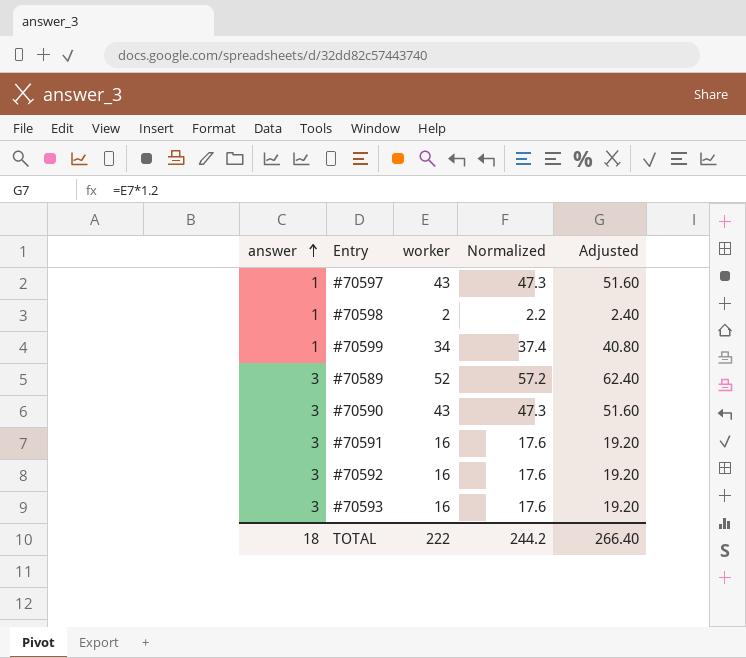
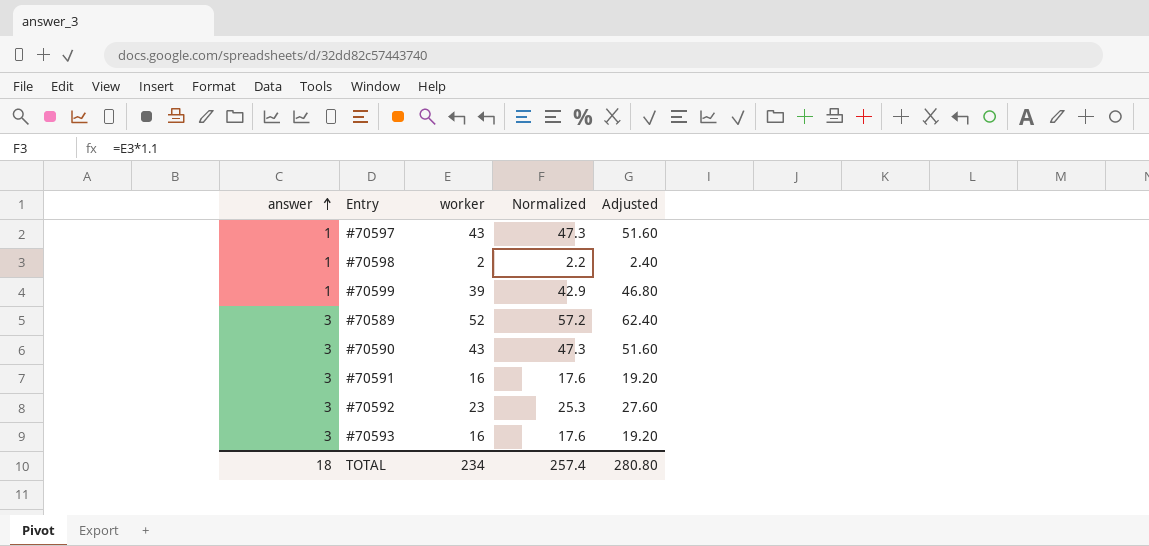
#70599 | worker: 34 -> 39
#70599 | Normalized: 37.4 -> 42.9
#70599 | Adjusted: 40.80 -> 46.80
#70592 | worker: 16 -> 23
#70592 | Normalized: 17.6 -> 25.3
#70592 | Adjusted: 19.20 -> 27.60
TOTAL | worker: 222 -> 234
TOTAL | Normalized: 244.2 -> 257.4
TOTAL | Adjusted: 266.40 -> 280.80

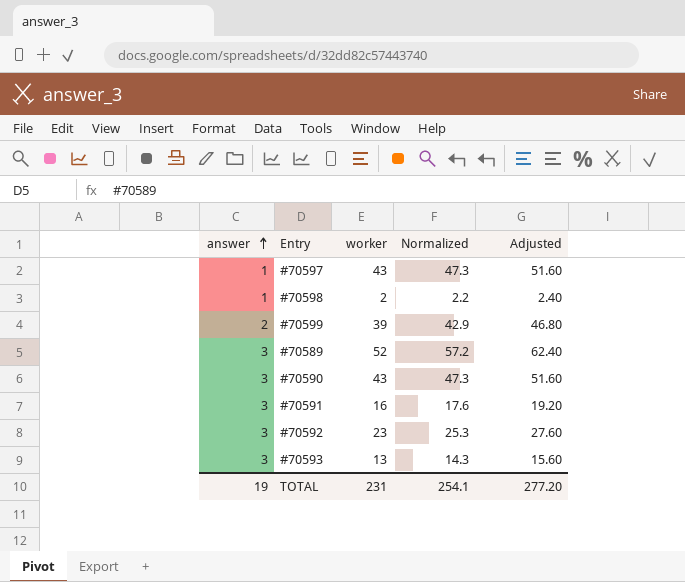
#70599 | answer: 1 -> 2
#70593 | worker: 16 -> 13
#70593 | Normalized: 17.6 -> 14.3
#70593 | Adjusted: 19.20 -> 15.60
TOTAL | answer: 18 -> 19
TOTAL | worker: 234 -> 231
TOTAL | Normalized: 257.4 -> 254.1
TOTAL | Adjusted: 280.80 -> 277.20

